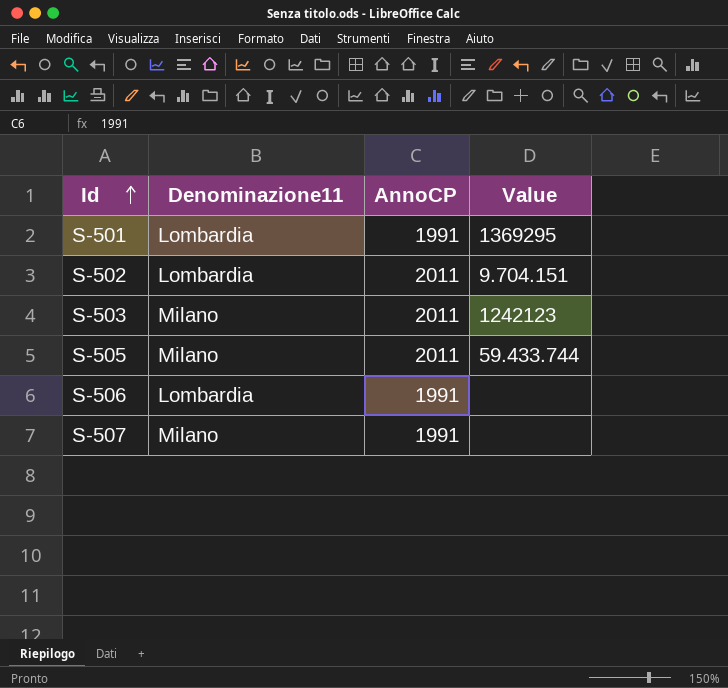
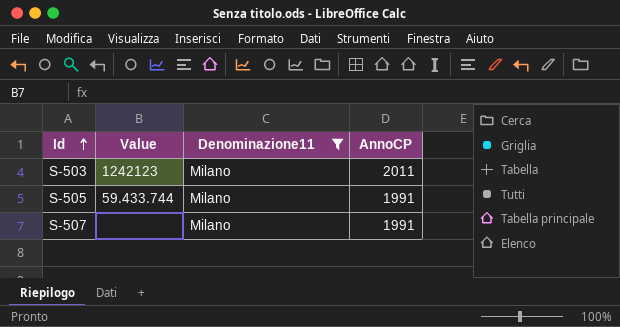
filter: none -> Denominazione11 = Milano
column Value | position: 4 -> 2
S-505 | AnnoCP: 2011 -> 1991

